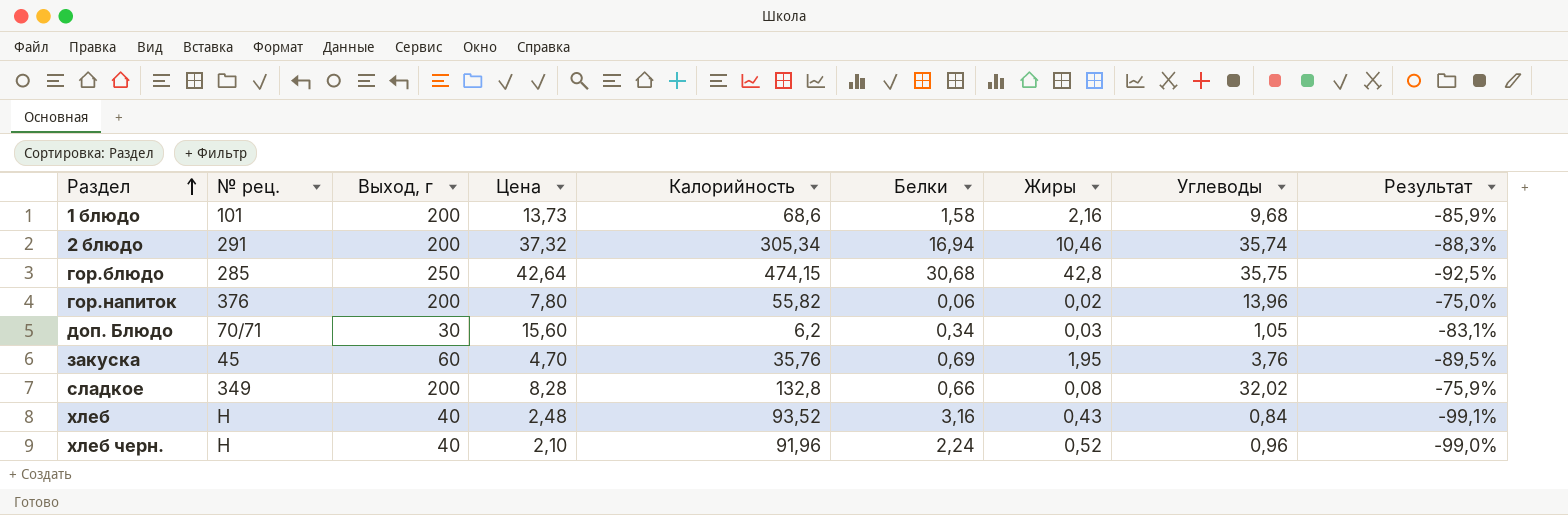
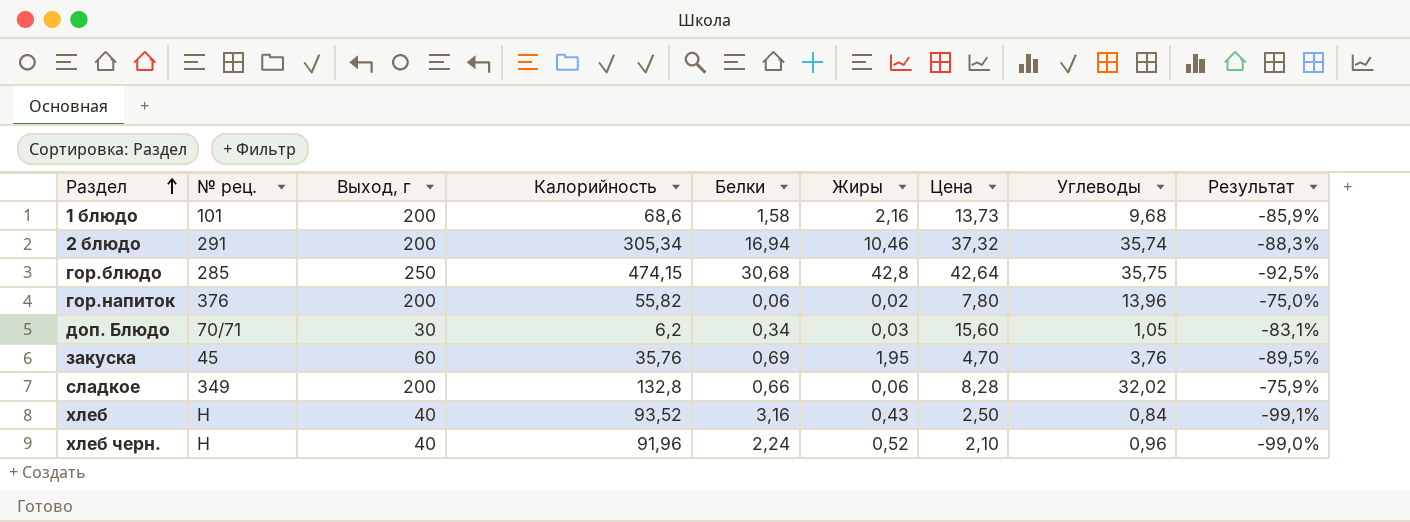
column Цена | position: 4 -> 7
сладкое | Жиры: 0,08 -> 0,06
хлеб | Цена: 2,48 -> 2,50

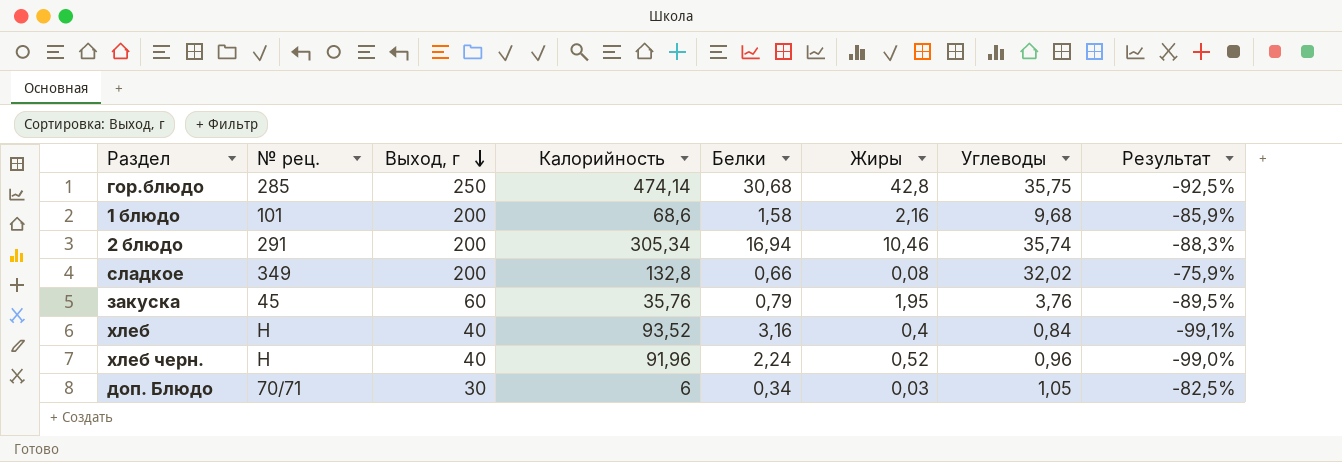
row order: Раздел ascending -> Выход, г descending
column Цена | position: 7 -> none
row гор.напиток: 376 | 200 | 55,82 | 0,06 | 0,02 | 7,80 | 13,96 | -75,0% -> none
гор.блюдо | Калорийность: 474,15 -> 474,14
сладкое | Жиры: 0,06 -> 0,08
закуска | Белки: 0,69 -> 0,79
хлеб | Жиры: 0,43 -> 0,4
доп. Блюдо | Калорийность: 6,2 -> 6
доп. Блюдо | Результат: -83,1% -> -82,5%

